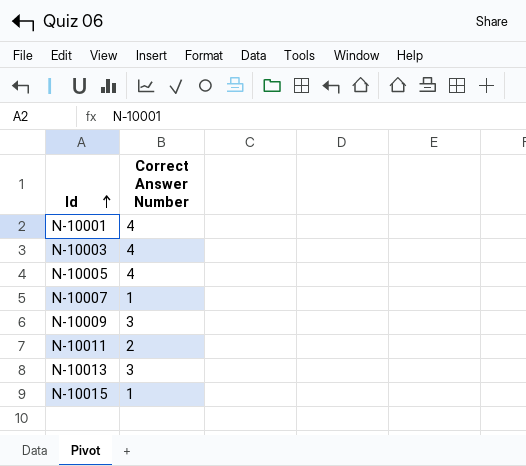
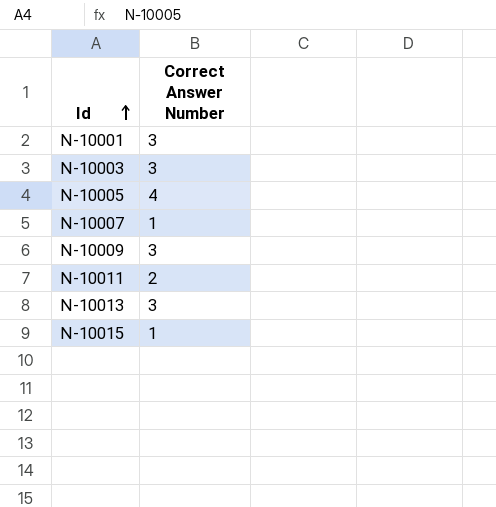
N-10001 | Correct Answer Number: 4 -> 3
N-10003 | Correct Answer Number: 4 -> 3

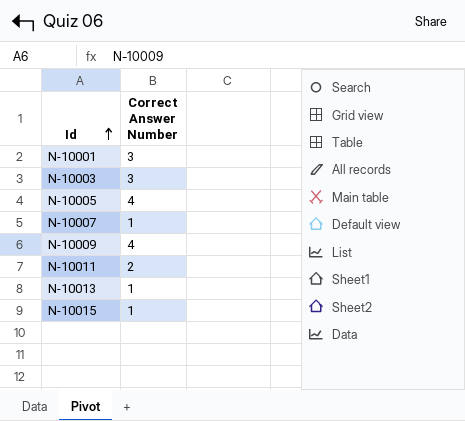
N-10009 | Correct Answer Number: 3 -> 4
N-10013 | Correct Answer Number: 3 -> 1

